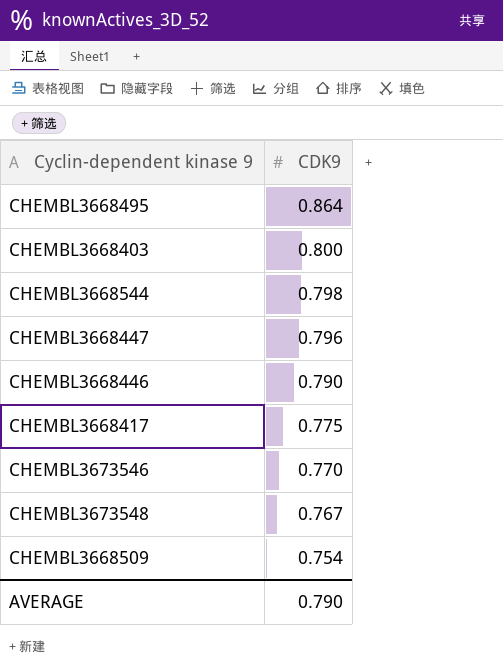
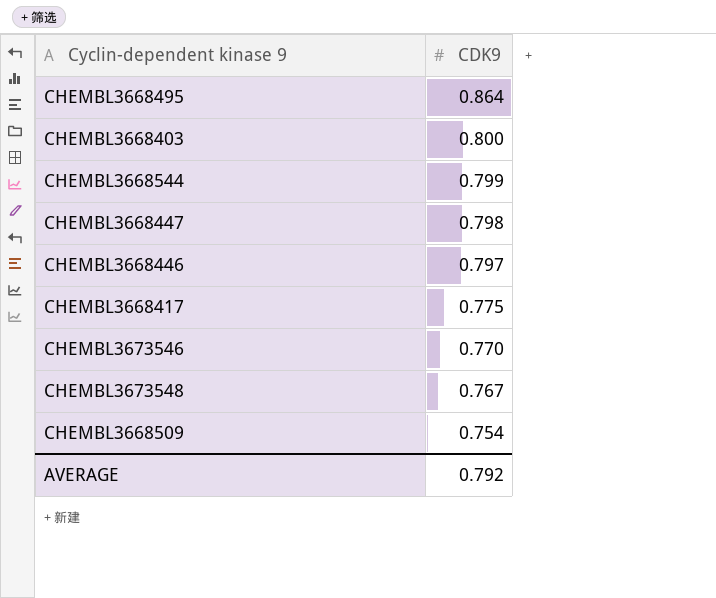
CHEMBL3668544 | CDK9: 0.798 -> 0.799
CHEMBL3668447 | CDK9: 0.796 -> 0.798
CHEMBL3668446 | CDK9: 0.790 -> 0.797
AVERAGE | CDK9: 0.790 -> 0.792

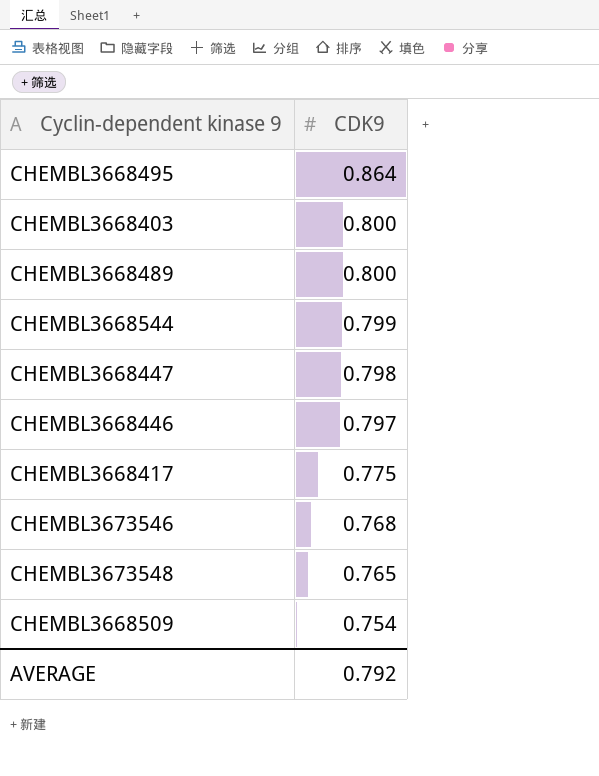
row CHEMBL3668489: none -> 0.800
CHEMBL3673546 | CDK9: 0.770 -> 0.768
CHEMBL3673548 | CDK9: 0.767 -> 0.765

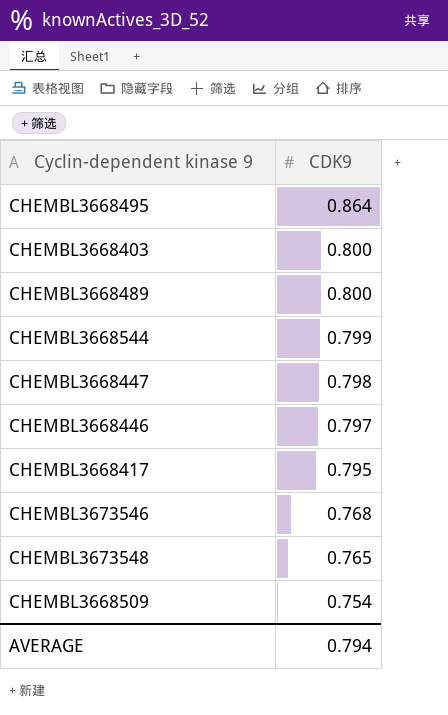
CHEMBL3668417 | CDK9: 0.775 -> 0.795
AVERAGE | CDK9: 0.792 -> 0.794

